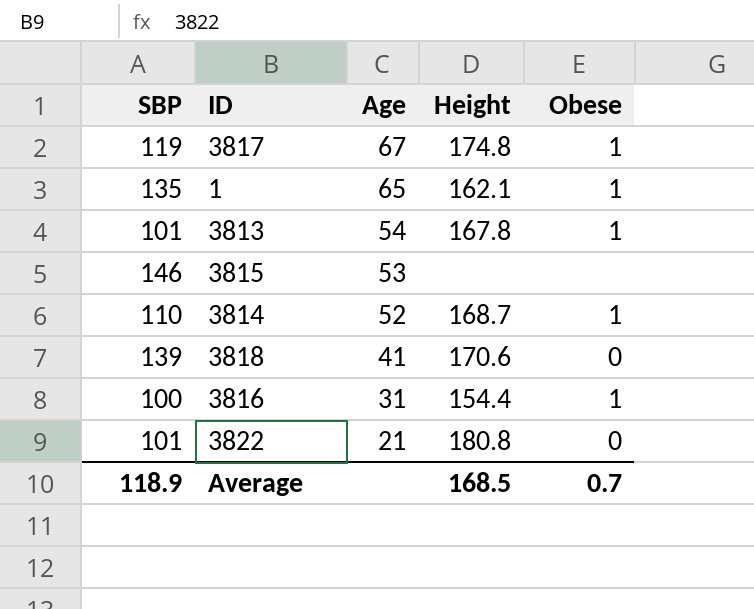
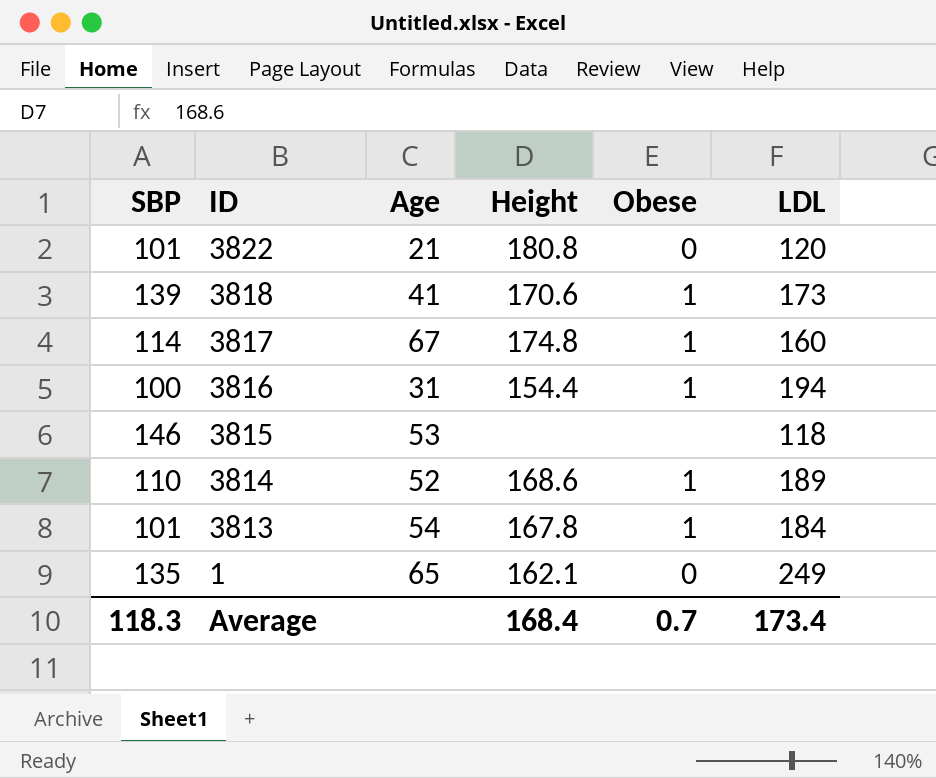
row order: Age descending -> ID descending
column LDL | position: none -> 6
3818 | Obese: 0 -> 1
3817 | SBP: 119 -> 114
3814 | Height: 168.7 -> 168.6
1 | Obese: 1 -> 0
Average | SBP: 118.9 -> 118.3
Average | Height: 168.5 -> 168.4

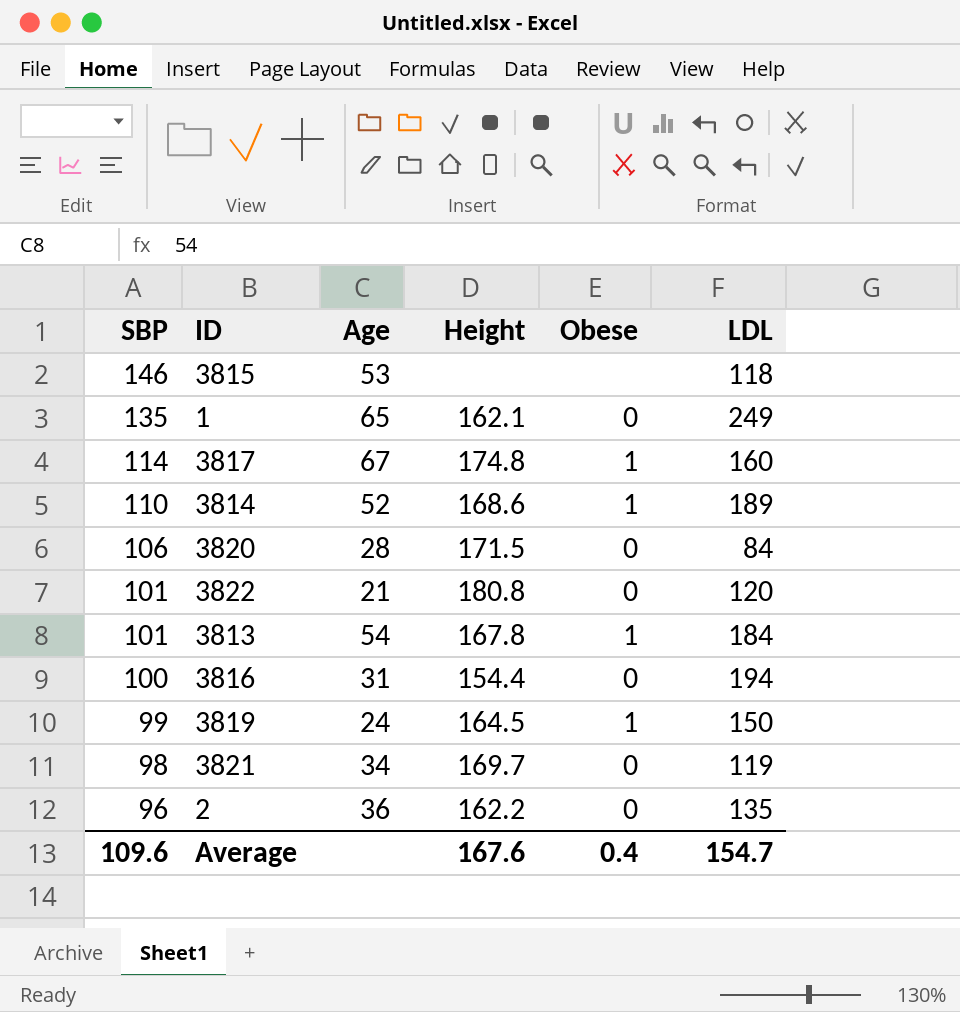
row order: ID descending -> SBP descending
row 3818: 139 | 41 | 170.6 | 1 | 173 -> none
row 3820: none -> 106 | 28 | 171.5 | 0 | 84
3816 | Obese: 1 -> 0
row 3819: none -> 99 | 24 | 164.5 | 1 | 150
row 3821: none -> 98 | 34 | 169.7 | 0 | 119
row 2: none -> 96 | 36 | 162.2 | 0 | 135
Average | SBP: 118.3 -> 109.6
Average | Height: 168.4 -> 167.6
Average | Obese: 0.7 -> 0.4
Average | LDL: 173.4 -> 154.7

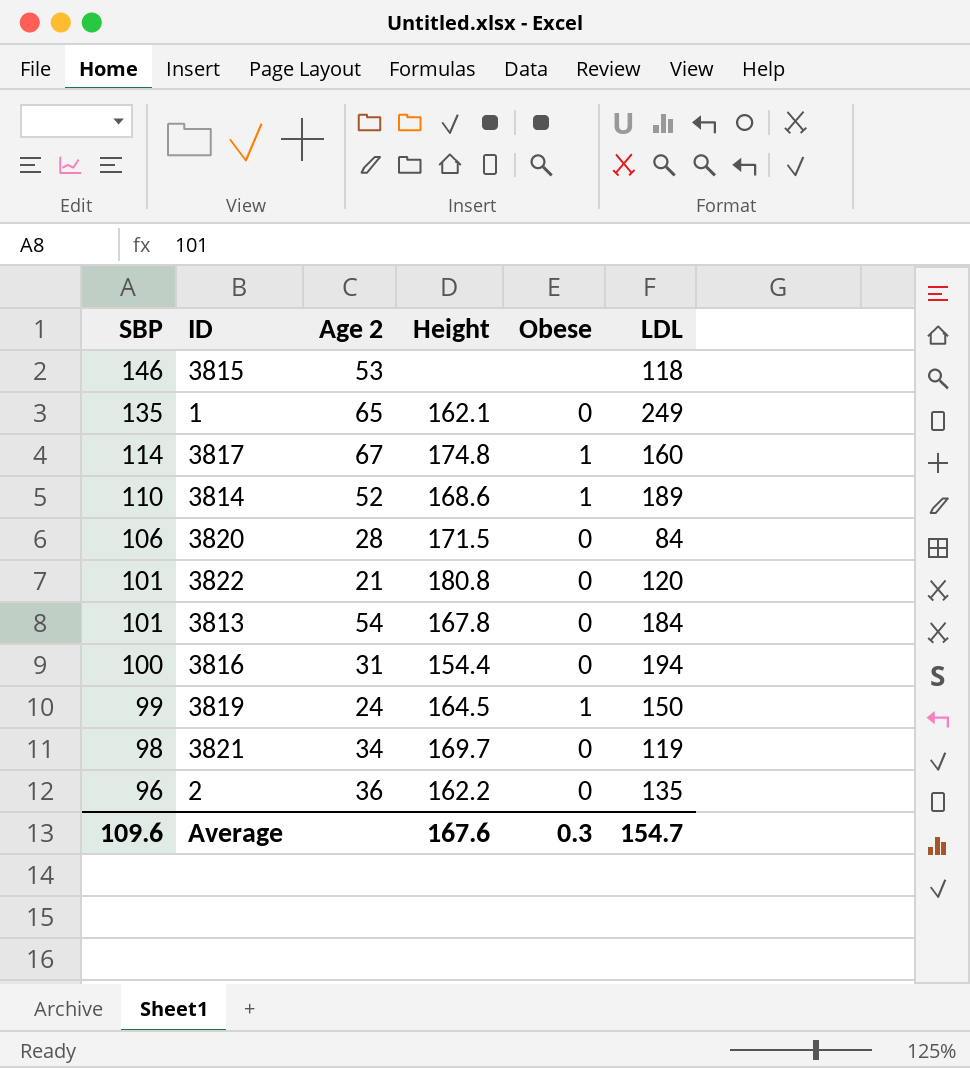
column name: Age -> Age 2
3813 | Obese: 1 -> 0
Average | Obese: 0.4 -> 0.3

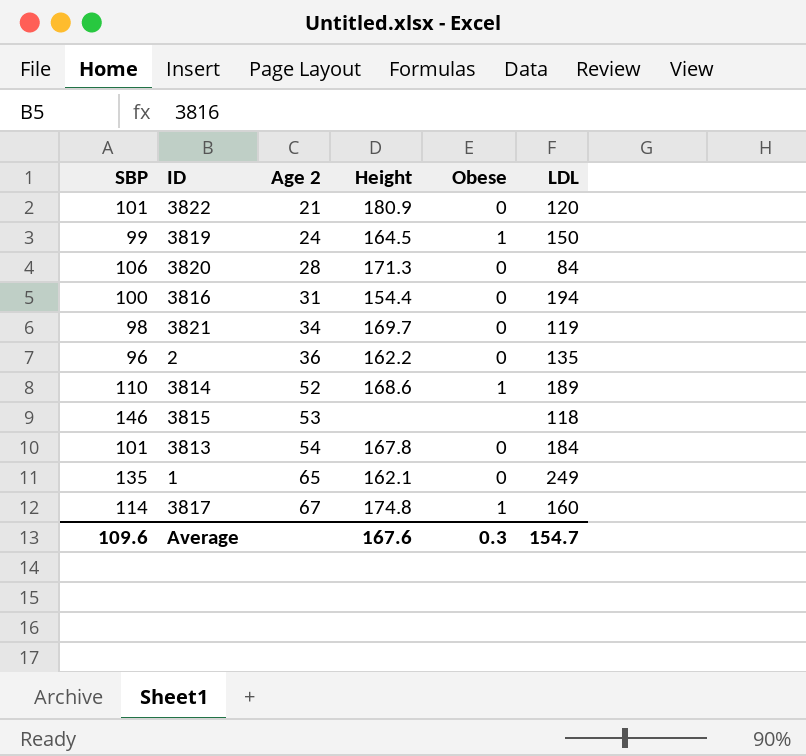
row order: SBP descending -> Age 2 ascending
3822 | Height: 180.8 -> 180.9
3820 | Height: 171.5 -> 171.3

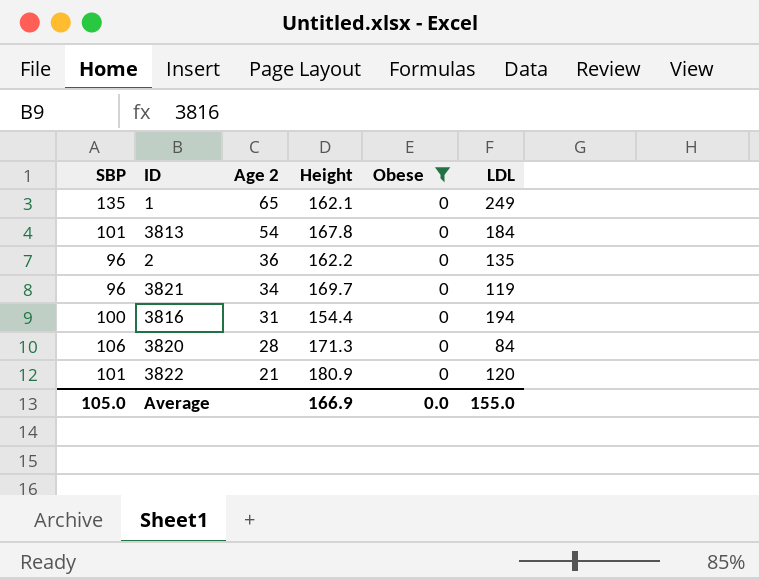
filter: none -> Obese = 0
row order: Age 2 ascending -> Age 2 descending
3821 | SBP: 98 -> 96
Average | SBP: 109.6 -> 105.0
Average | Height: 167.6 -> 166.9
Average | Obese: 0.3 -> 0.0
Average | LDL: 154.7 -> 155.0

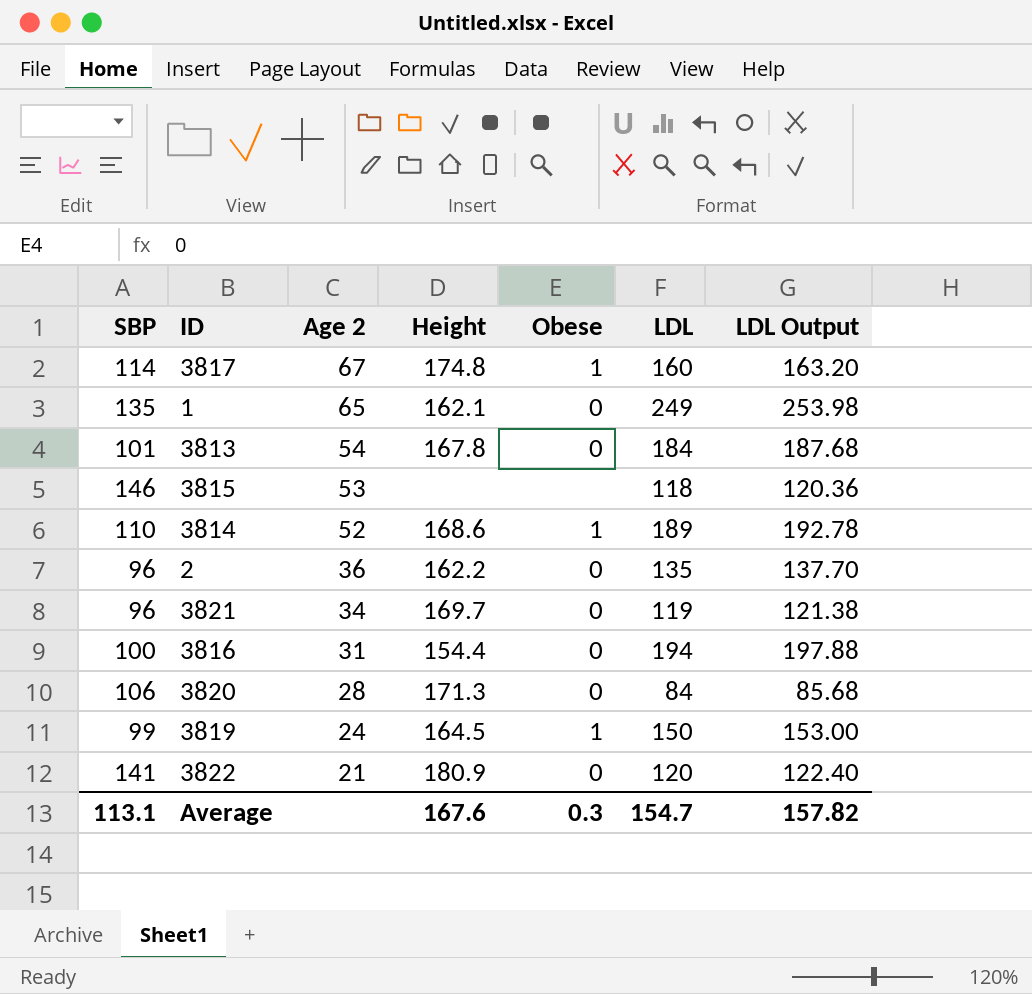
filter: Obese = 0 -> none
column LDL Output | formula: none -> [LDL] * 1.02
3822 | SBP: 101 -> 141
Average | SBP: 105.0 -> 113.1
Average | Height: 166.9 -> 167.6
Average | Obese: 0.0 -> 0.3
Average | LDL: 155.0 -> 154.7

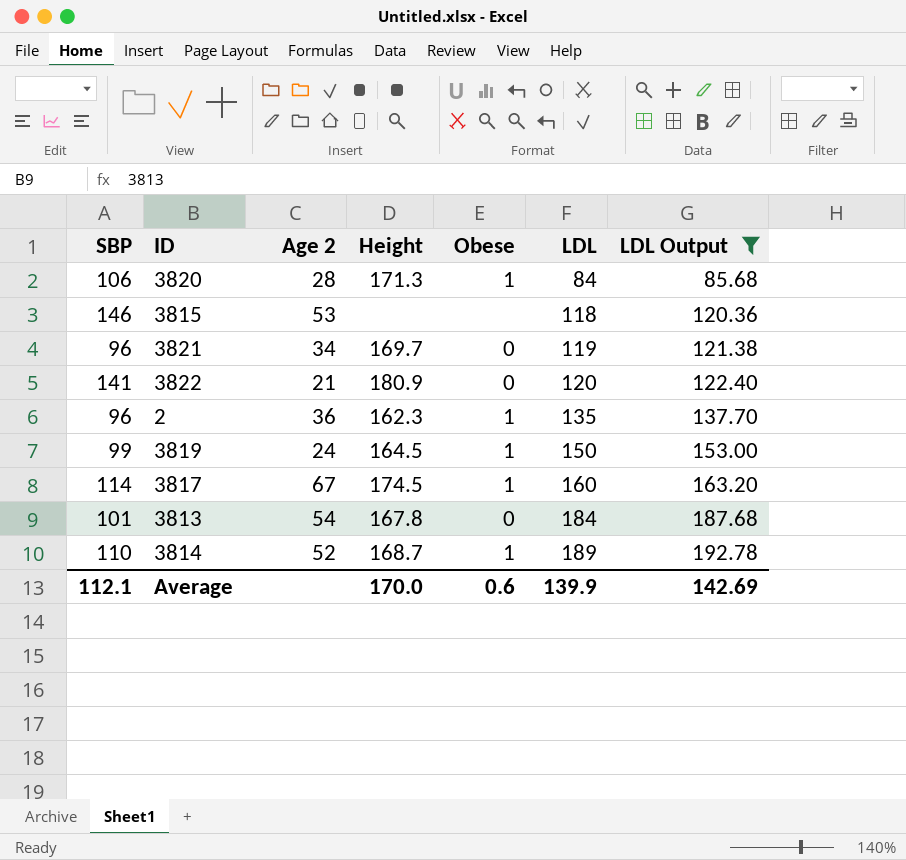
filter: none -> LDL Output <= 192.78
row order: Age 2 descending -> LDL ascending
3820 | Obese: 0 -> 1
2 | Height: 162.2 -> 162.3
2 | Obese: 0 -> 1
3817 | Height: 174.8 -> 174.5
3814 | Height: 168.6 -> 168.7
Average | SBP: 113.1 -> 112.1
Average | Height: 167.6 -> 170.0
Average | Obese: 0.3 -> 0.6
Average | LDL: 154.7 -> 139.9
Average | LDL Output: 157.82 -> 142.69

